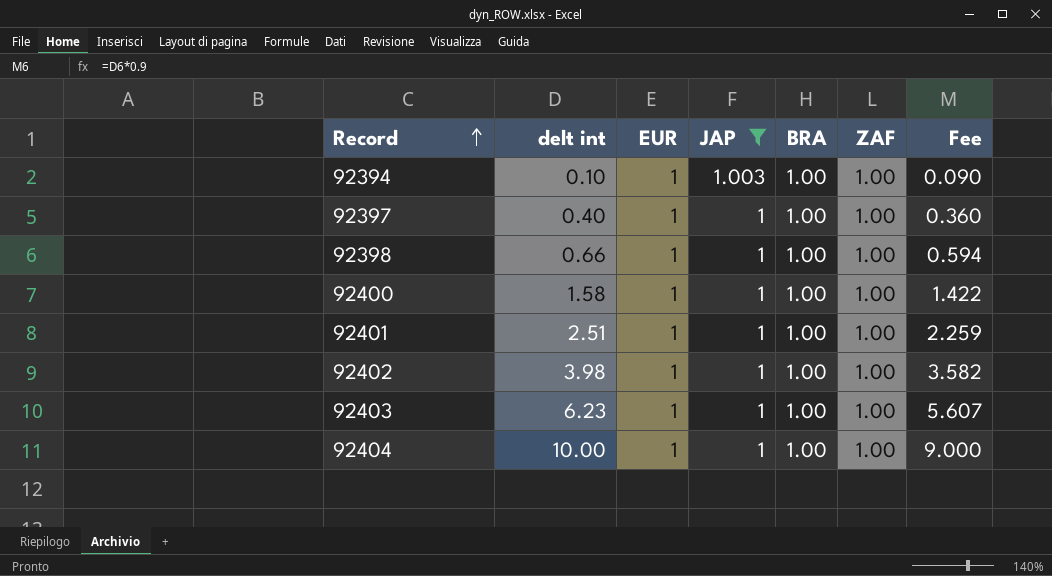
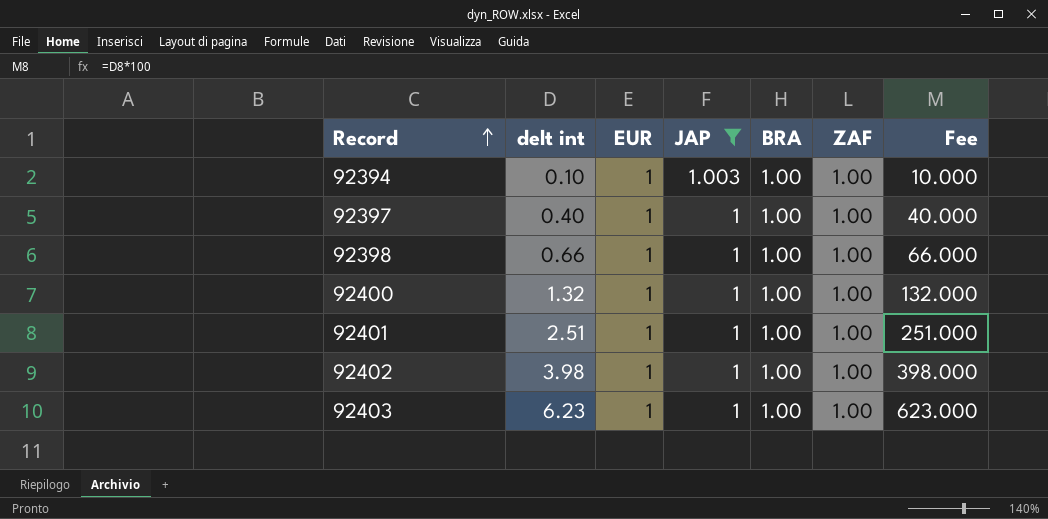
column Fee | formula: [delt int] * 0.9 -> [delt int] * 100
row 92404: 10.00 | 1 | 1 | 1.00 | 1.00 | 9.000 -> none
92400 | delt int: 1.58 -> 1.32

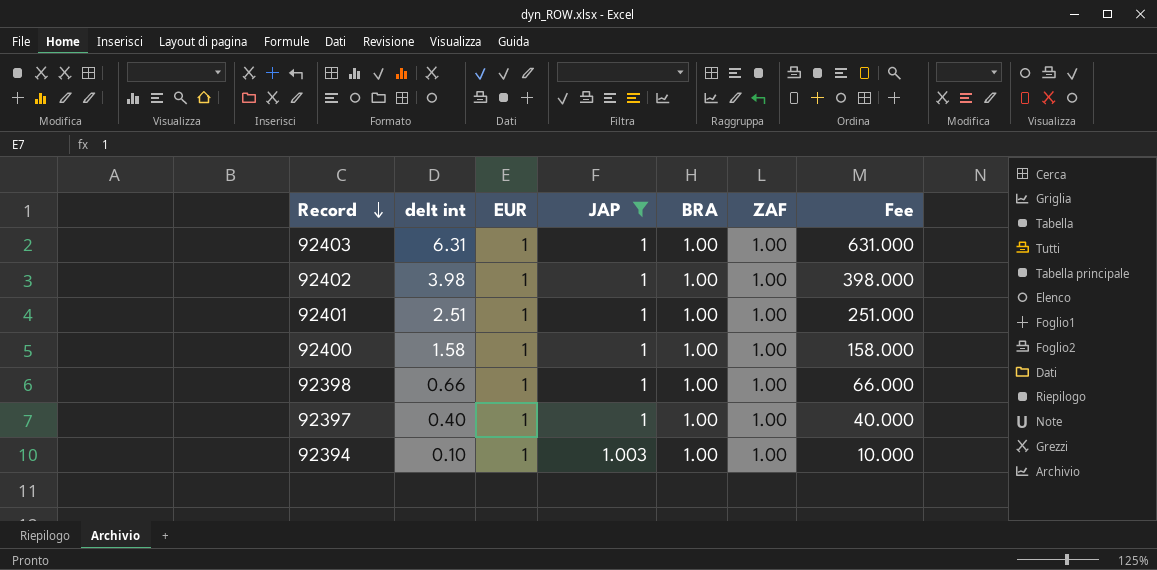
row order: Record ascending -> Record descending
92403 | delt int: 6.23 -> 6.31
92403 | Fee: 623.000 -> 631.000
92400 | delt int: 1.32 -> 1.58
92400 | Fee: 132.000 -> 158.000

